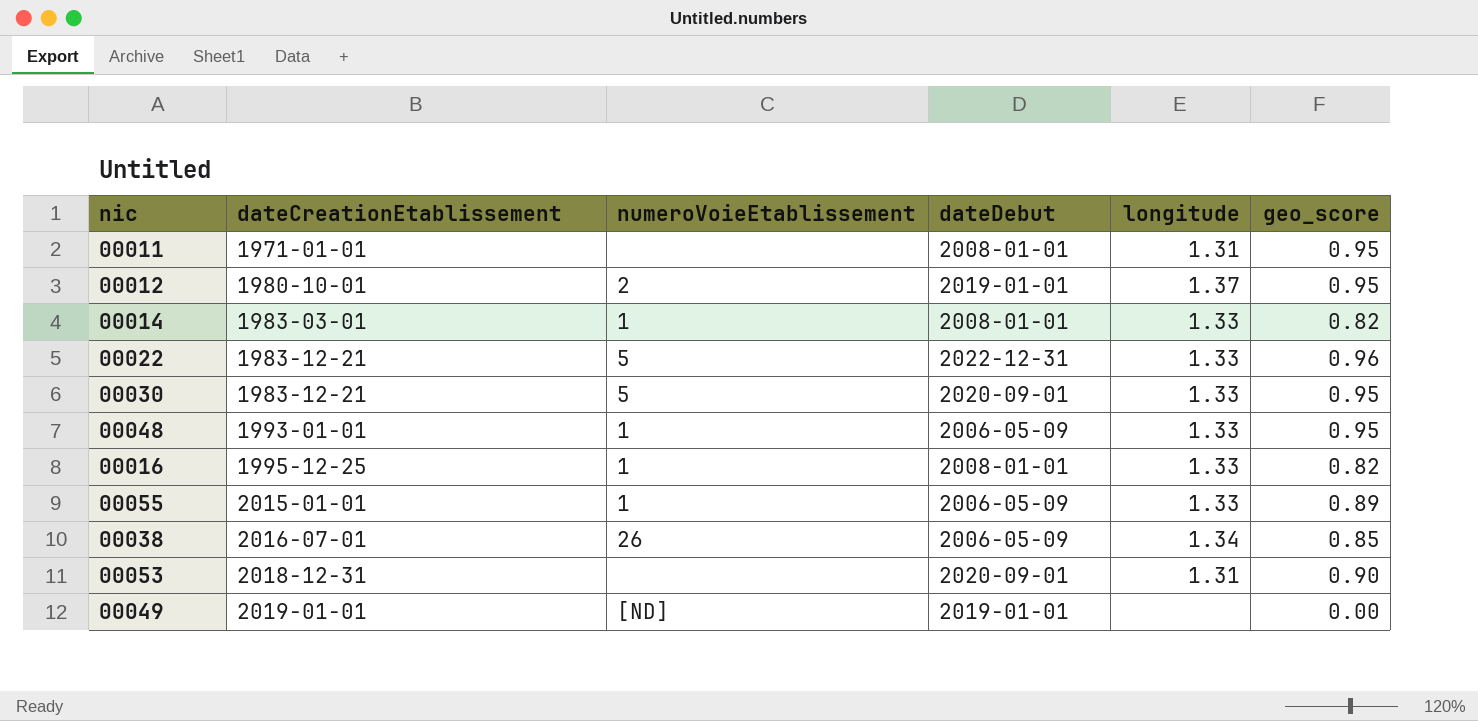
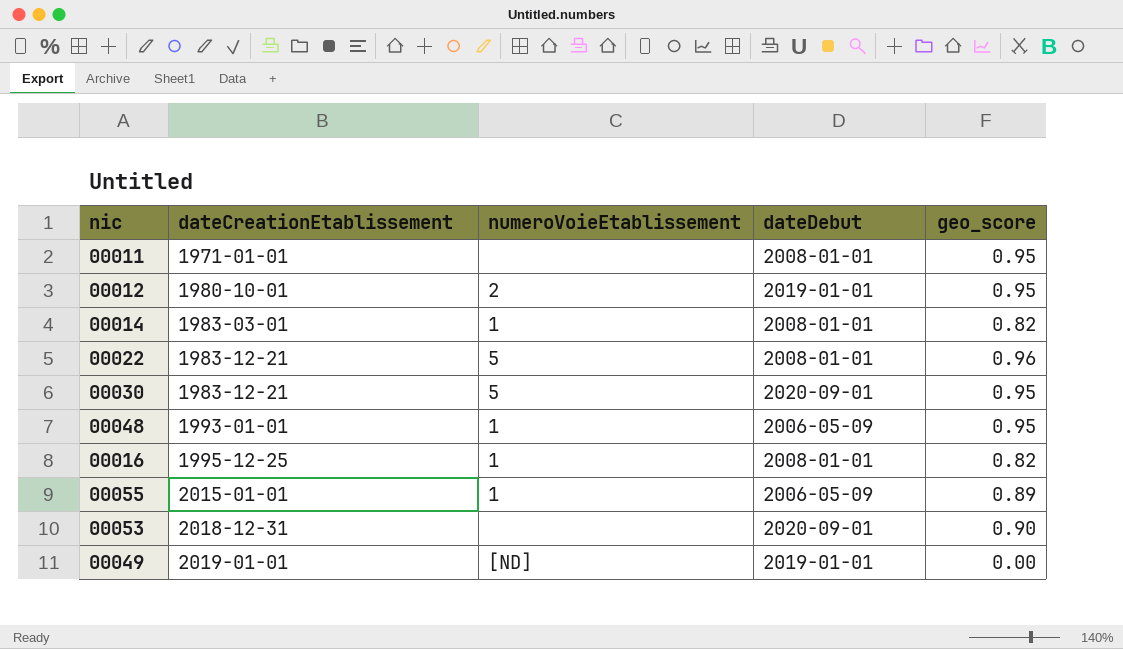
column longitude | position: 5 -> none
row 00038: 2016-07-01 | 26 | 2006-05-09 | 1.34 | 0.85 -> none
00022 | dateDebut: 2022-12-31 -> 2008-01-01

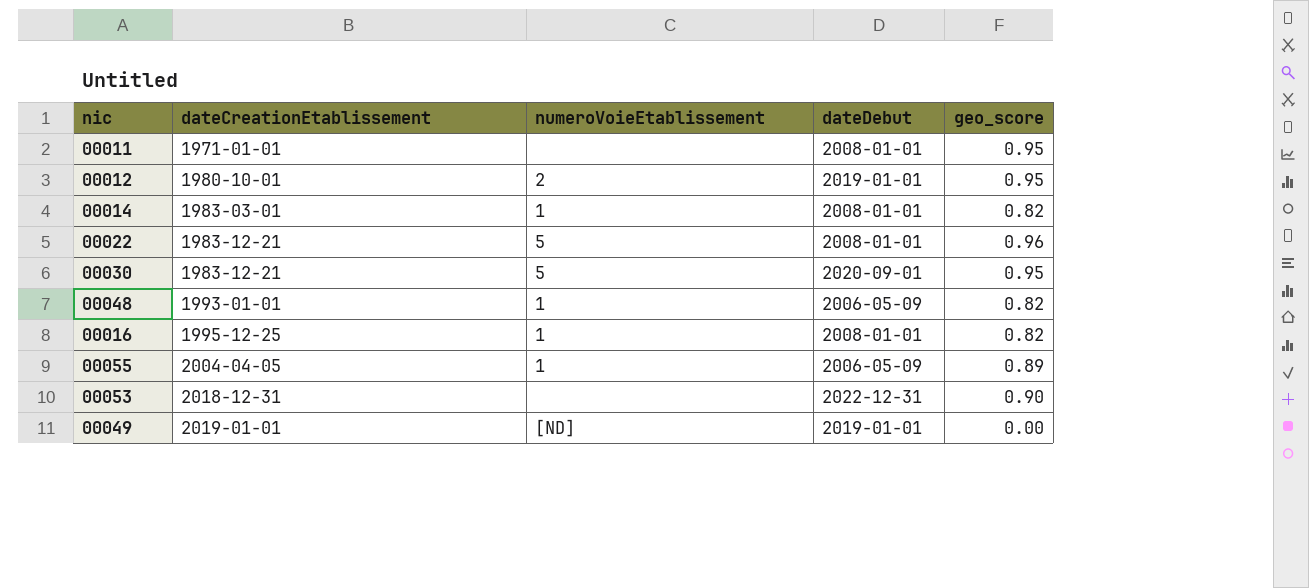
00048 | geo_score: 0.95 -> 0.82
00055 | dateCreationEtablissement: 2015-01-01 -> 2004-04-05
00053 | dateDebut: 2020-09-01 -> 2022-12-31

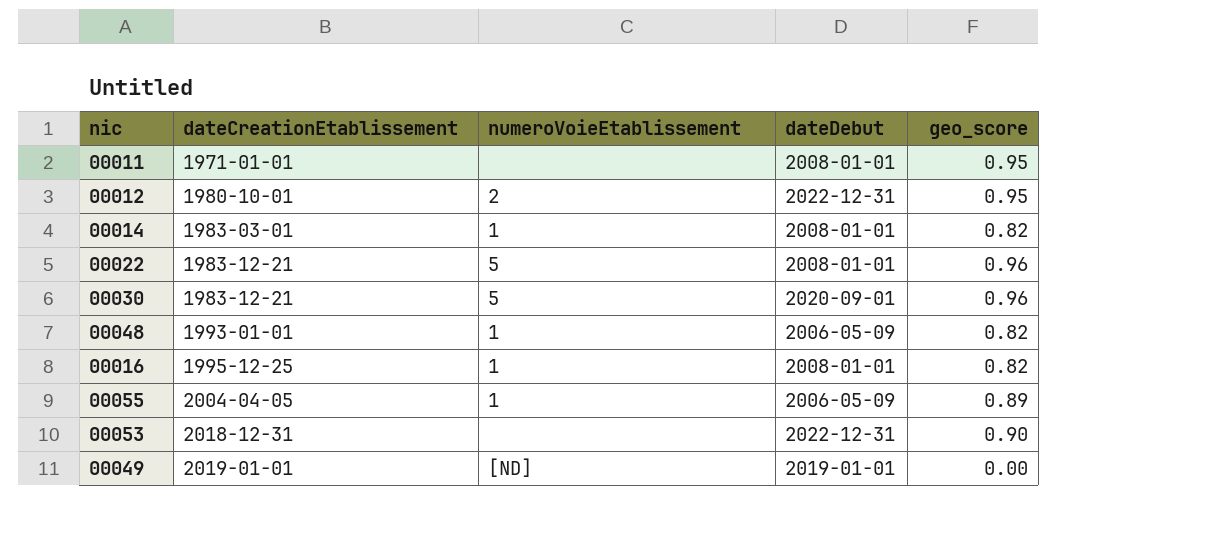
00012 | dateDebut: 2019-01-01 -> 2022-12-31
00030 | geo_score: 0.95 -> 0.96

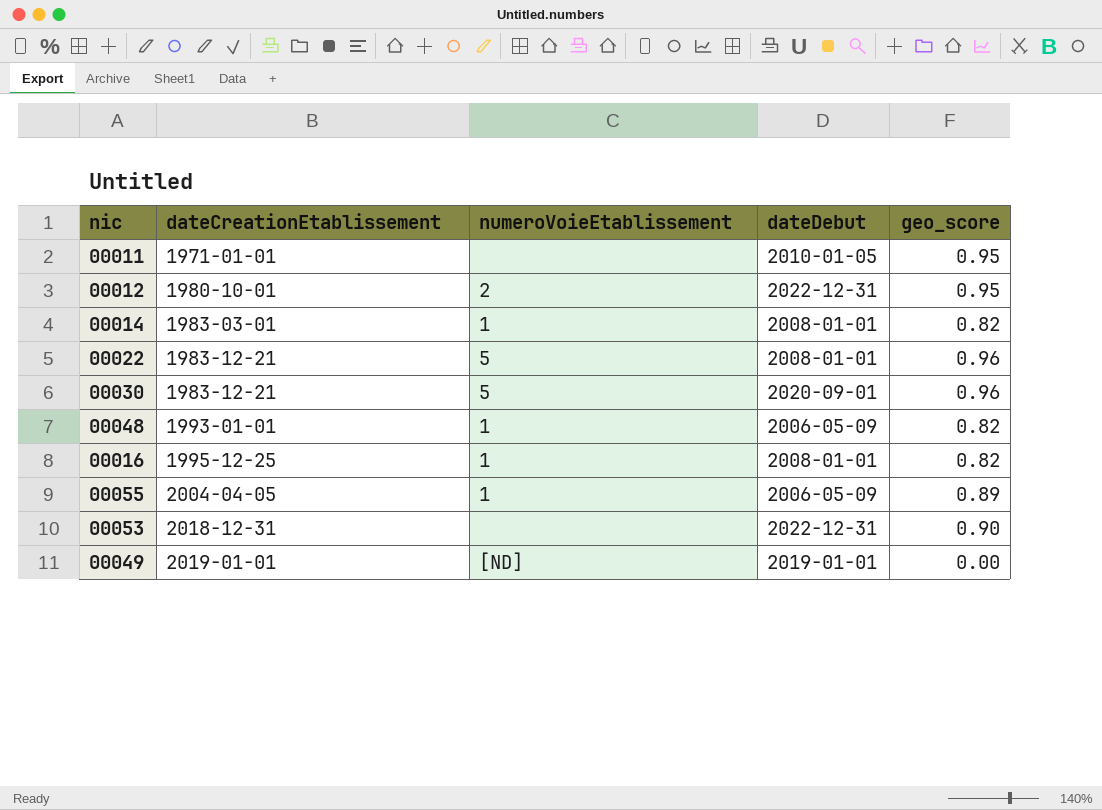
00011 | dateDebut: 2008-01-01 -> 2010-01-05

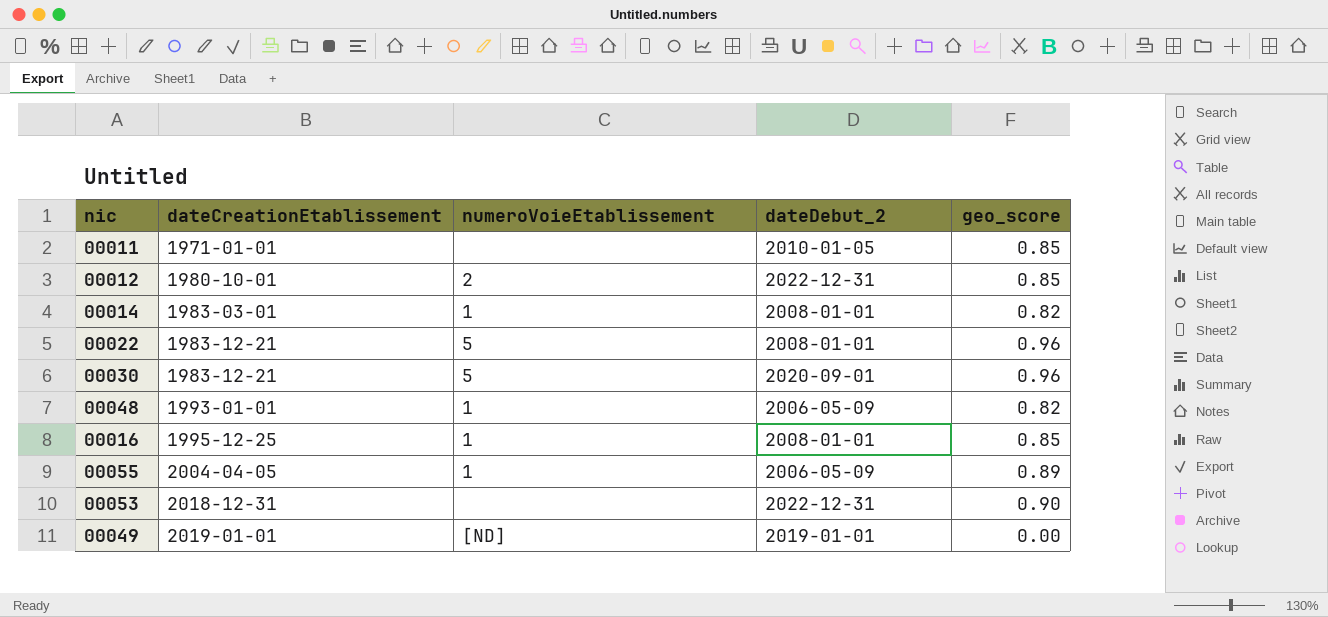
column name: dateDebut -> dateDebut_2
00011 | geo_score: 0.95 -> 0.85
00012 | geo_score: 0.95 -> 0.85
00016 | geo_score: 0.82 -> 0.85

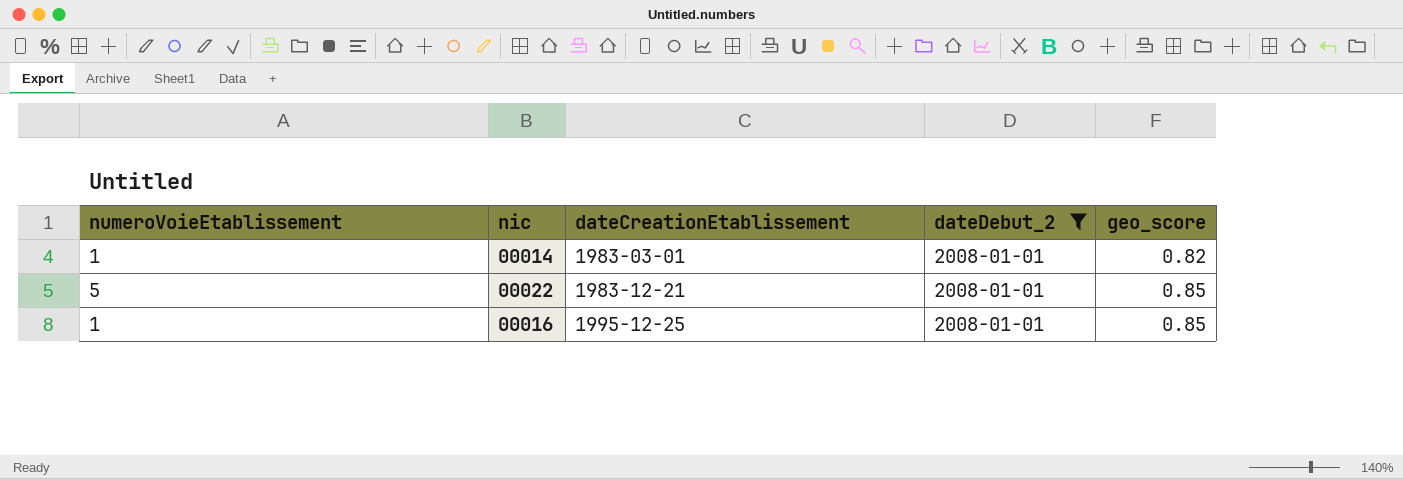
filter: none -> dateDebut_2 = 2008-01-01
column numeroVoieEtablissement | position: 3 -> 1
00022 | geo_score: 0.96 -> 0.85

